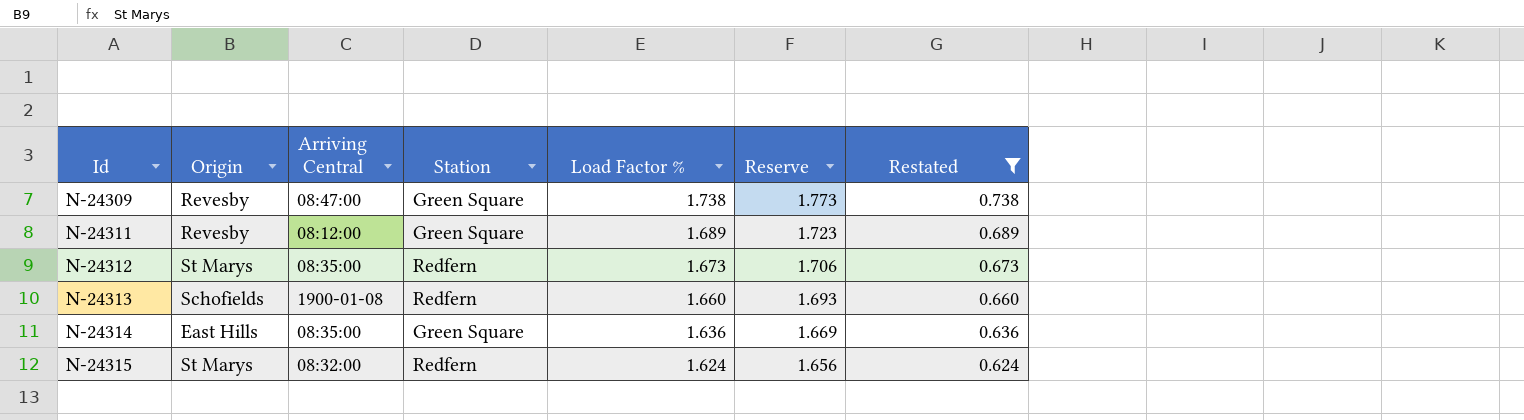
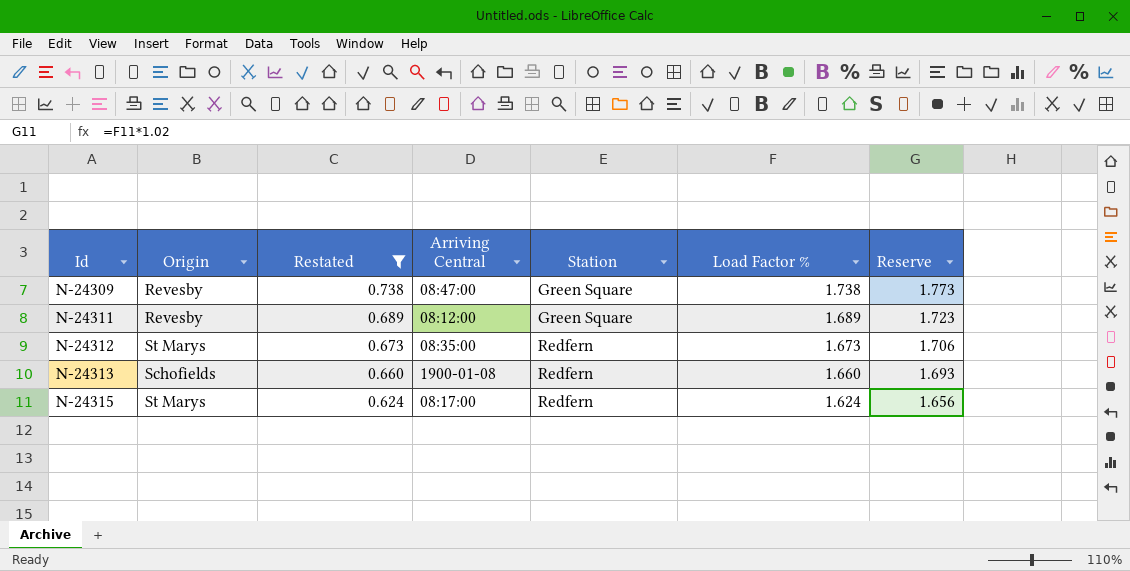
column Restated | position: 7 -> 3
row N-24314: East Hills | 08:35:00 | Green Square | 1.636 | 1.669 | 0.636 -> none
N-24315 | Arriving Central: 08:32:00 -> 08:17:00

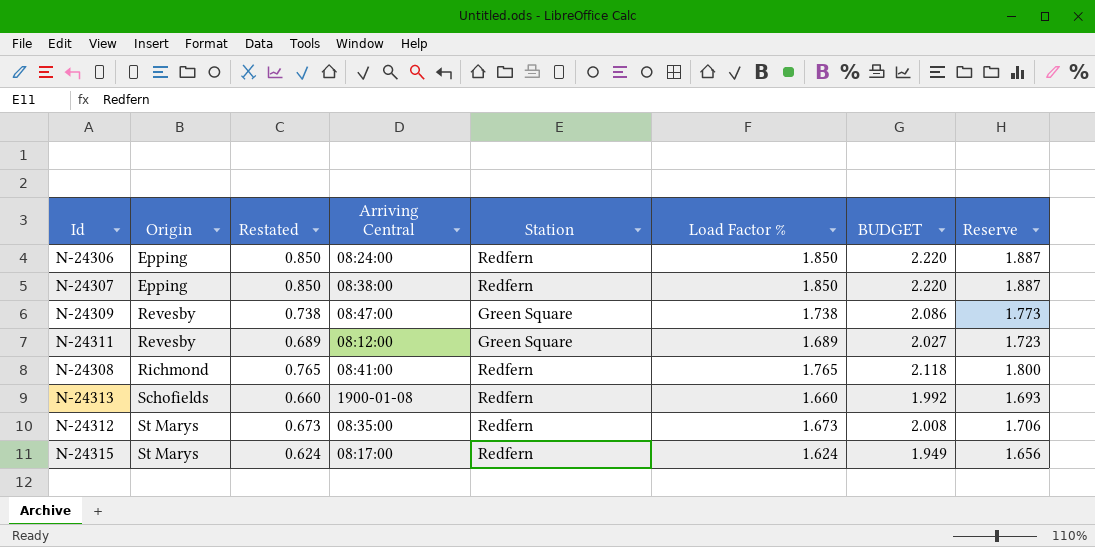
filter: Restated <= 0.738 -> none
row order: Id ascending -> Origin ascending
column BUDGET | formula: none -> [Load Factor %] * 1.2

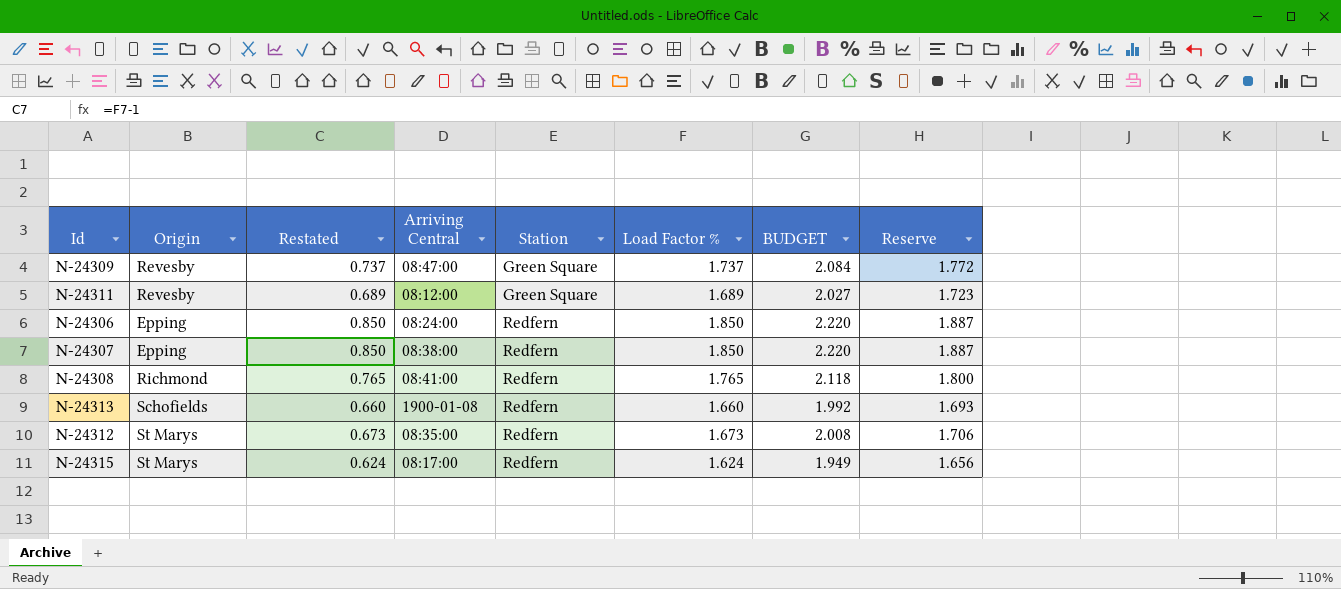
row order: Origin ascending -> Station ascending
N-24309 | Restated: 0.738 -> 0.737
N-24309 | Load Factor %: 1.738 -> 1.737
N-24309 | BUDGET: 2.086 -> 2.084
N-24309 | Reserve: 1.773 -> 1.772

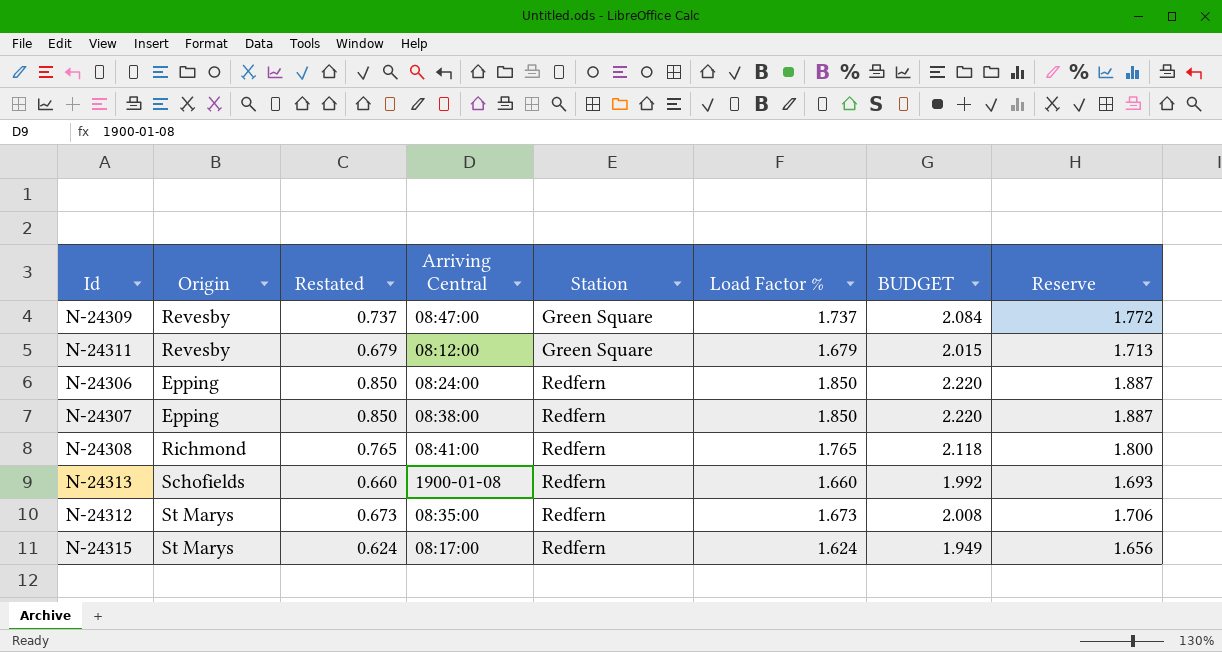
N-24311 | Restated: 0.689 -> 0.679
N-24311 | Load Factor %: 1.689 -> 1.679
N-24311 | BUDGET: 2.027 -> 2.015
N-24311 | Reserve: 1.723 -> 1.713

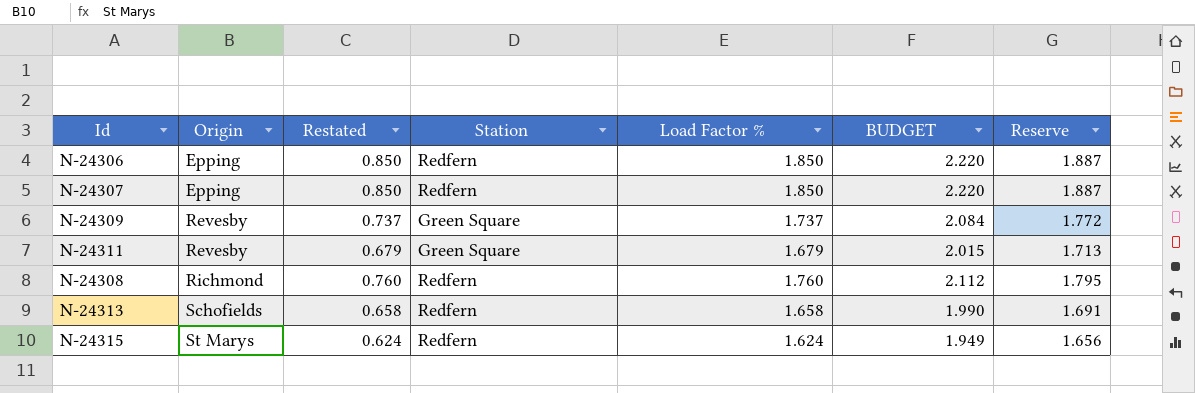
row order: Station ascending -> Origin ascending
column Arriving Central | position: 4 -> none
row N-24312: St Marys | 0.673 | 08:35:00 | Redfern | 1.673 | 2.008 | 1.706 -> none
N-24308 | Restated: 0.765 -> 0.760
N-24308 | Load Factor %: 1.765 -> 1.760
N-24308 | BUDGET: 2.118 -> 2.112
N-24308 | Reserve: 1.800 -> 1.795
N-24313 | Restated: 0.660 -> 0.658
N-24313 | Load Factor %: 1.660 -> 1.658
N-24313 | BUDGET: 1.992 -> 1.990
N-24313 | Reserve: 1.693 -> 1.691

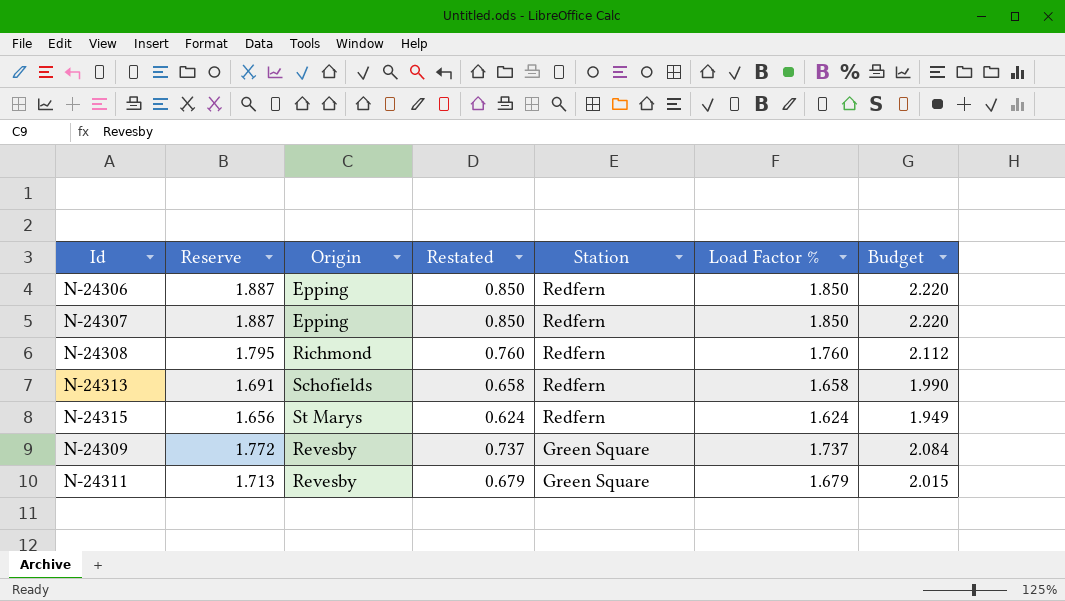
row order: Origin ascending -> Station descending
column Reserve | position: 7 -> 2
column name: BUDGET -> Budget

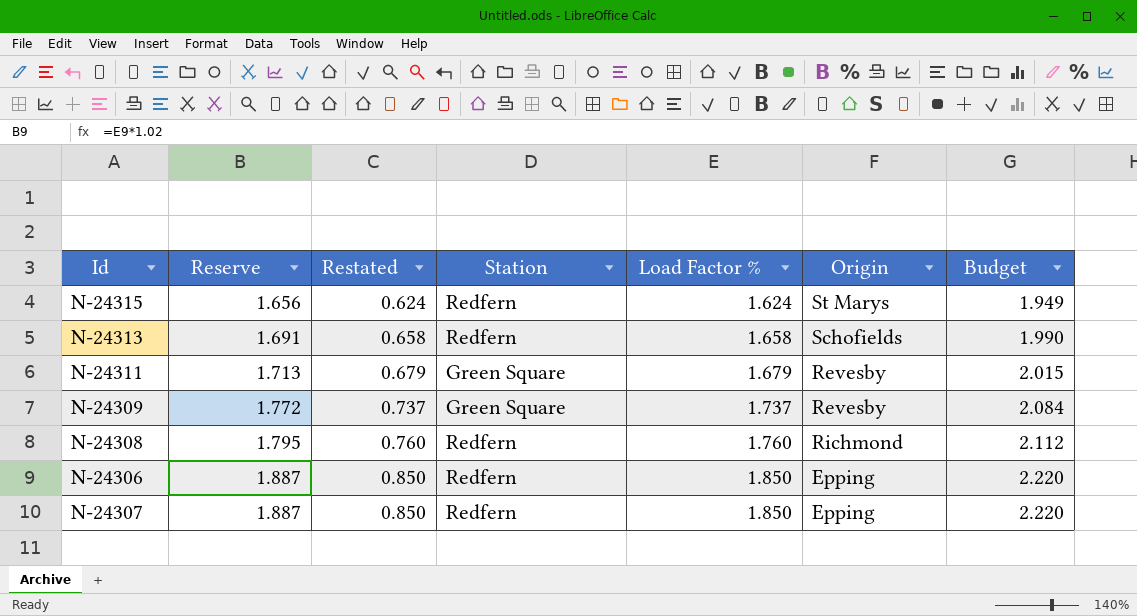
row order: Station descending -> Reserve ascending
column Origin | position: 3 -> 6

